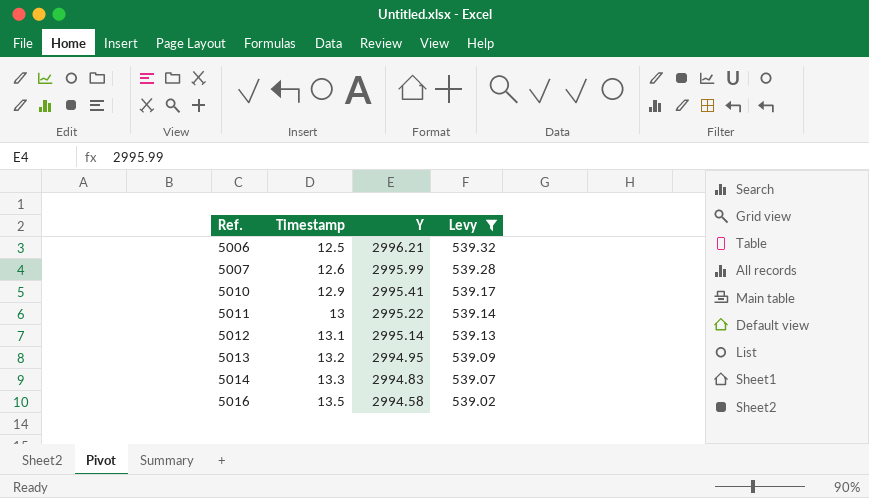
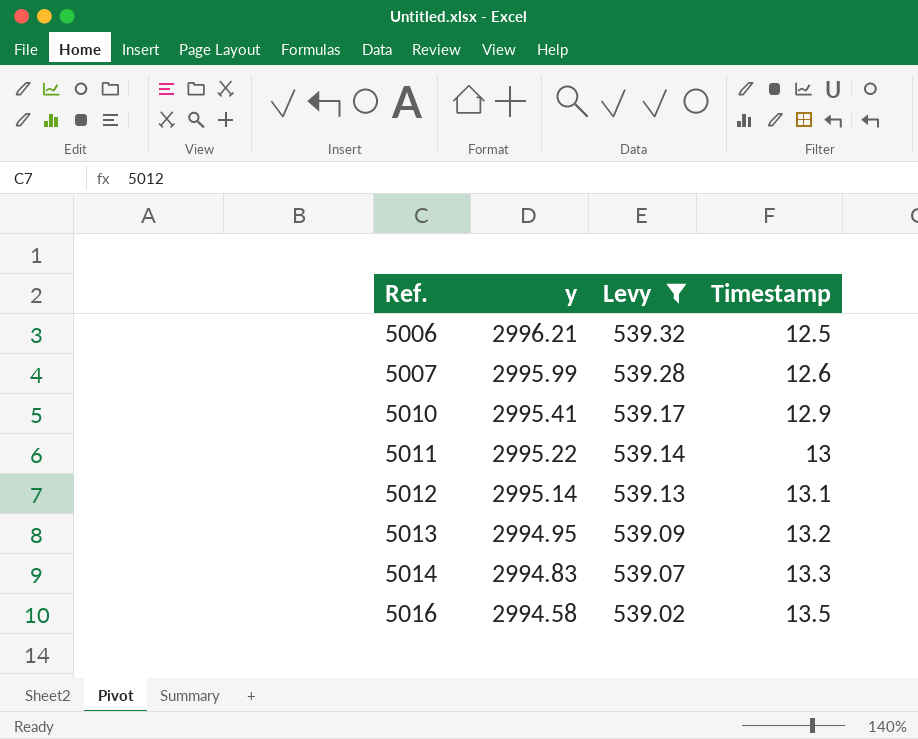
column name: Y -> y
column Timestamp | position: 2 -> 4

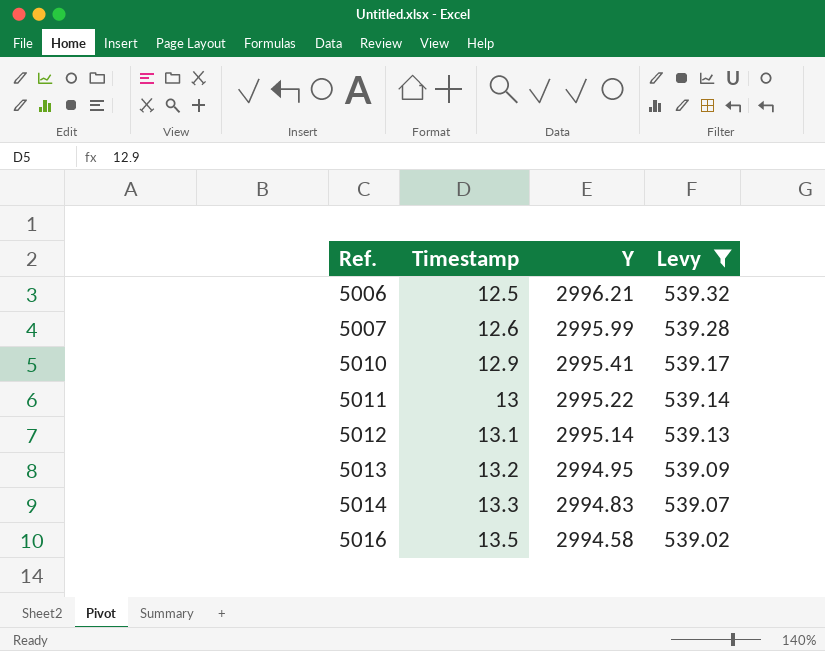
column Timestamp | position: 4 -> 2
column name: y -> Y

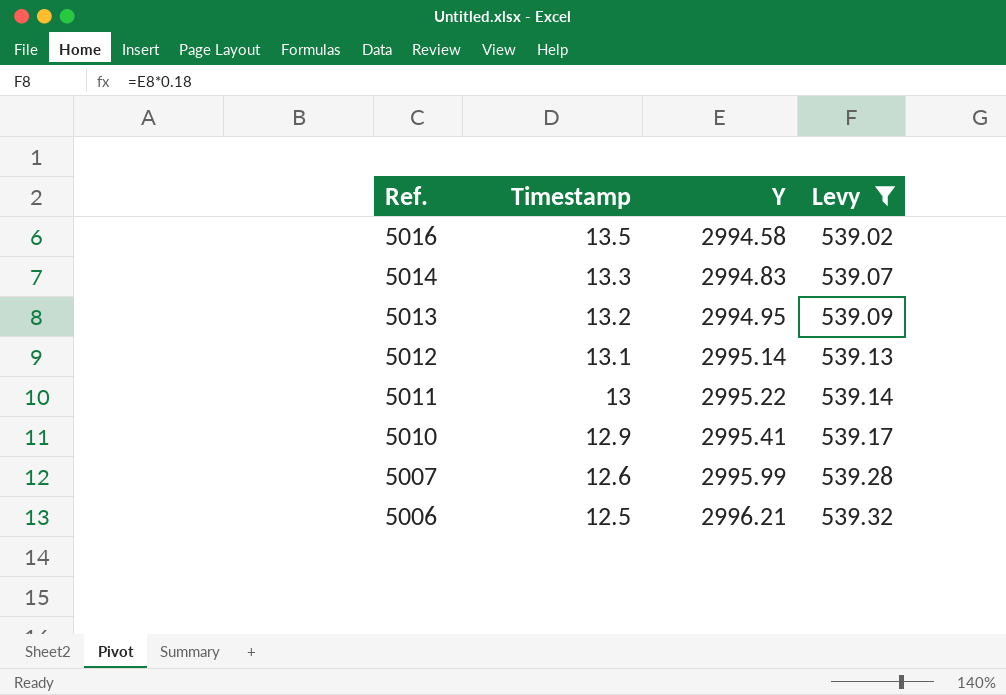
row order: Ref. ascending -> Ref. descending

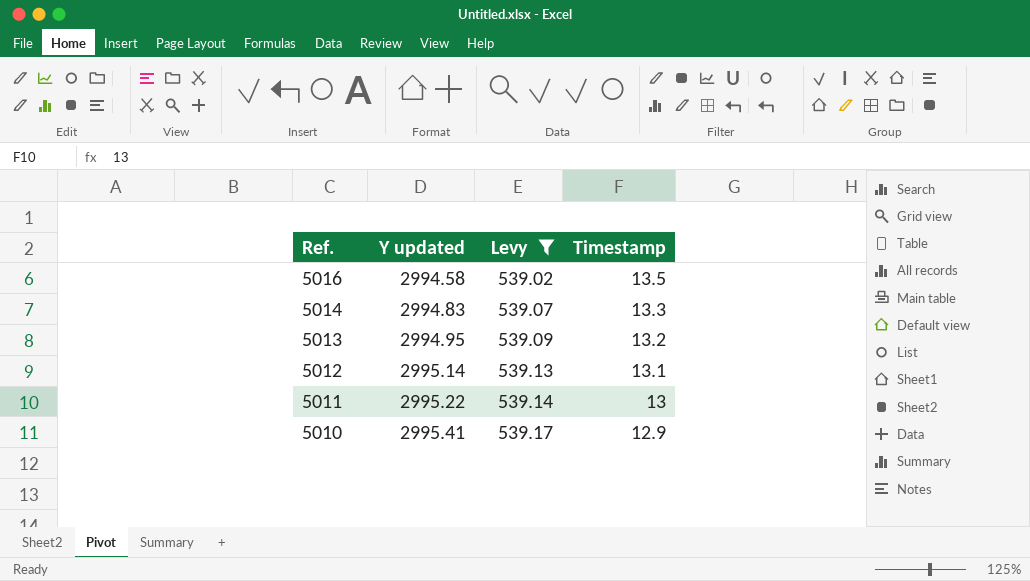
column name: Y -> Y updated
column Timestamp | position: 2 -> 4
row 5007: 12.6 | 2995.99 | 539.28 -> none
row 5006: 12.5 | 2996.21 | 539.32 -> none

